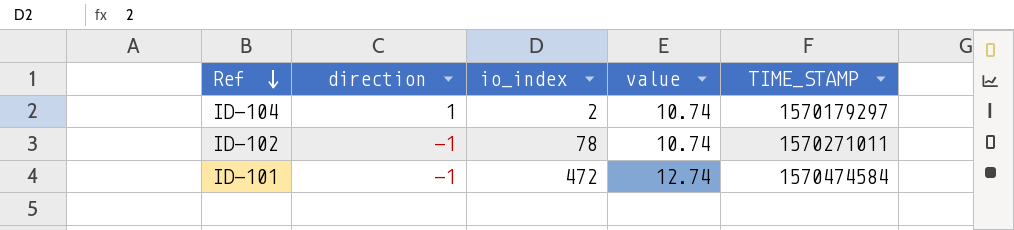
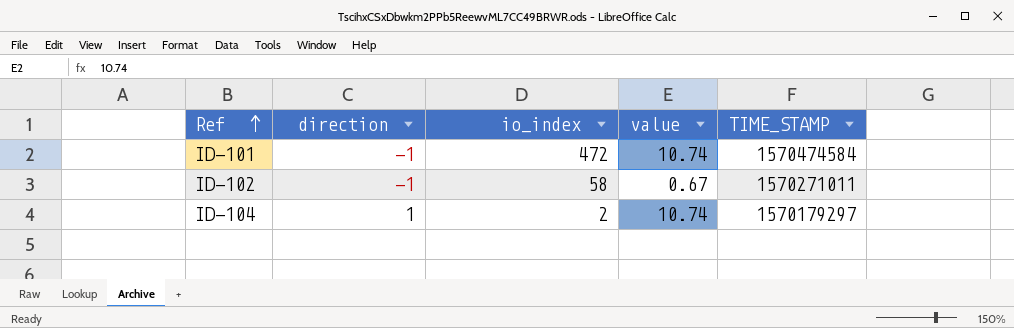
row order: Ref descending -> Ref ascending
ID-101 | value: 12.74 -> 10.74
ID-102 | io_index: 78 -> 58
ID-102 | value: 10.74 -> 0.67

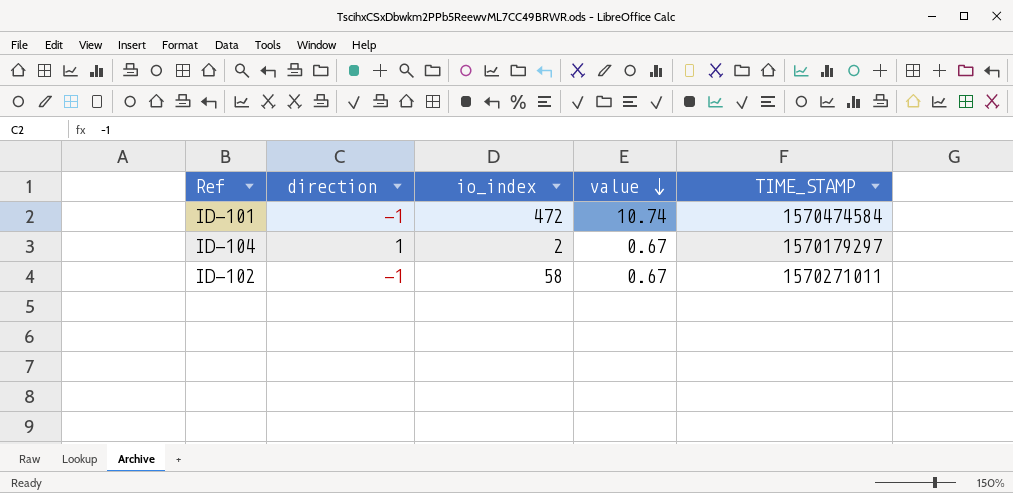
row order: Ref ascending -> value descending
ID-104 | value: 10.74 -> 0.67

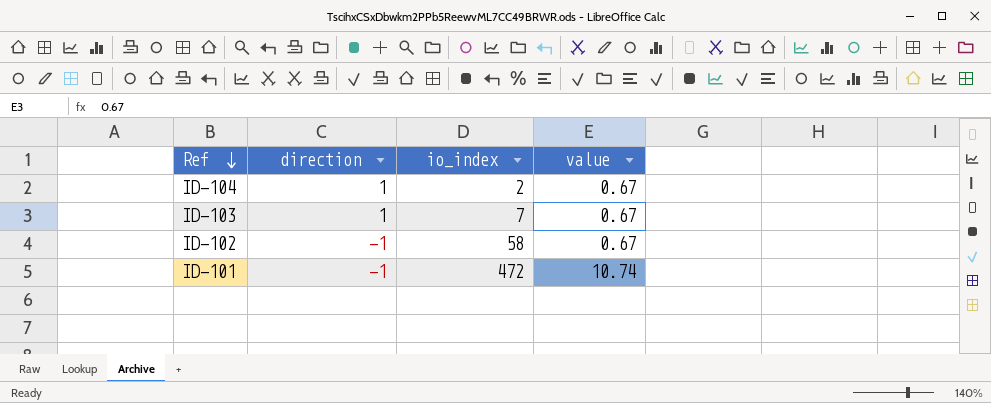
row order: value descending -> Ref descending
column TIME_STAMP | position: 5 -> none
row ID-103: none -> 1 | 7 | 0.67

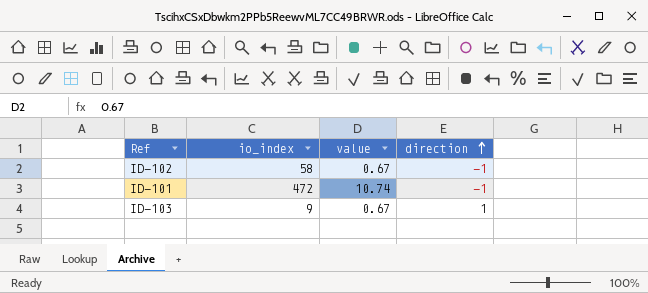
row order: Ref descending -> direction ascending
column direction | position: 2 -> 4
row ID-104: 1 | 2 | 0.67 -> none
ID-103 | io_index: 7 -> 9

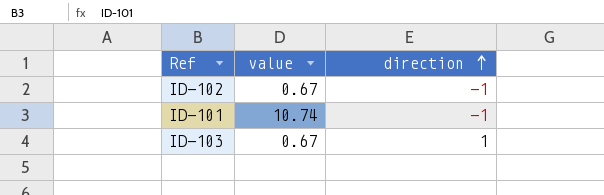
column io_index | position: 2 -> none

